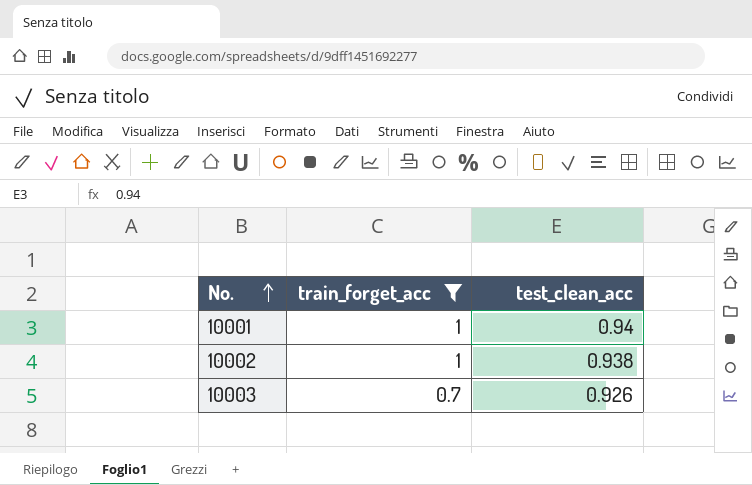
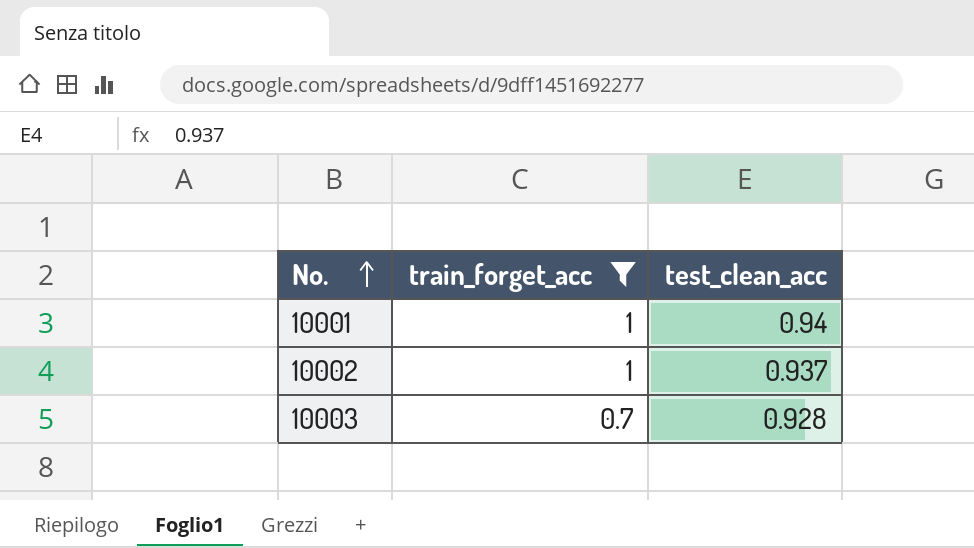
10002 | test_clean_acc: 0.938 -> 0.937
10003 | test_clean_acc: 0.926 -> 0.928

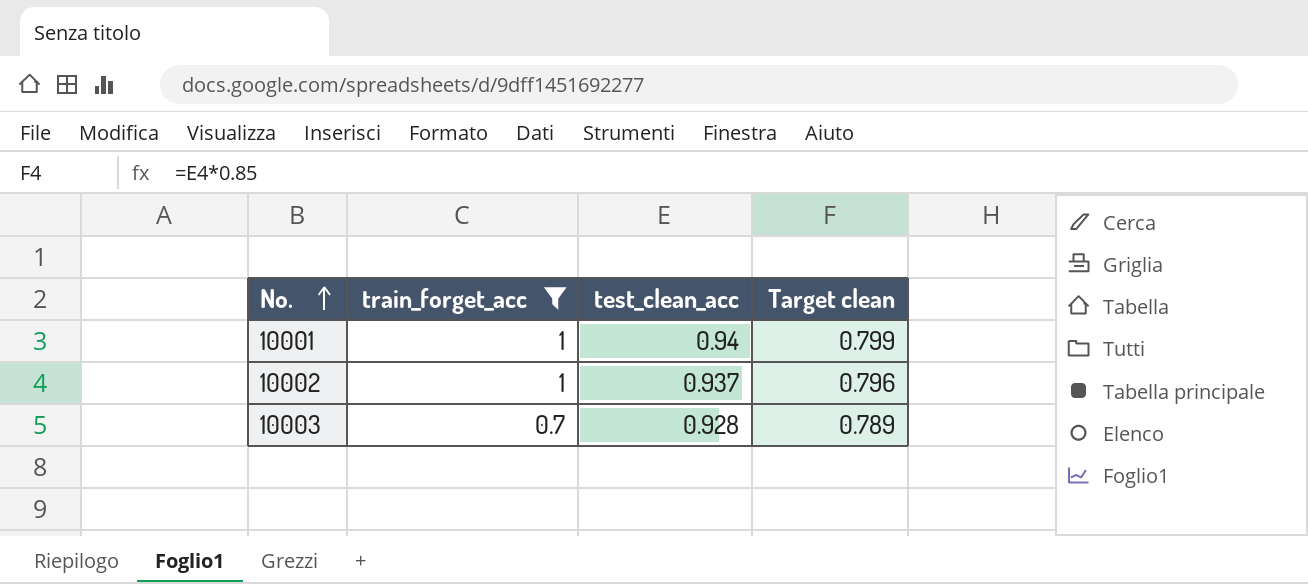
column Target clean | formula: none -> [test_clean_acc] * 0.85

